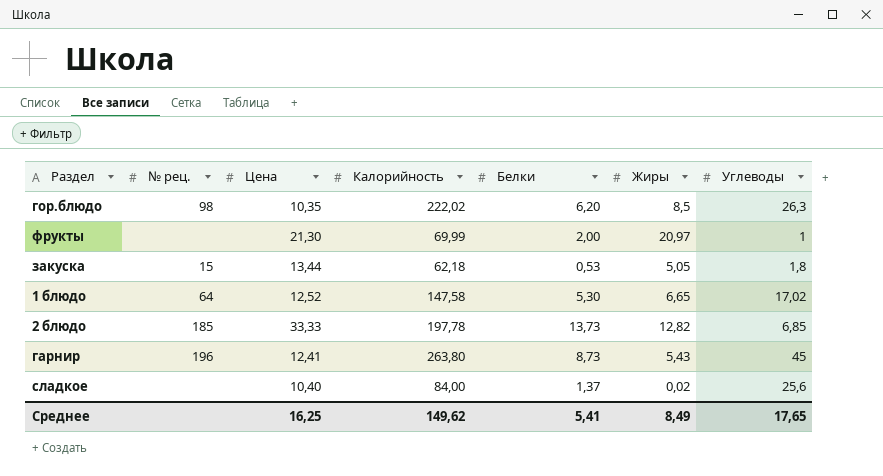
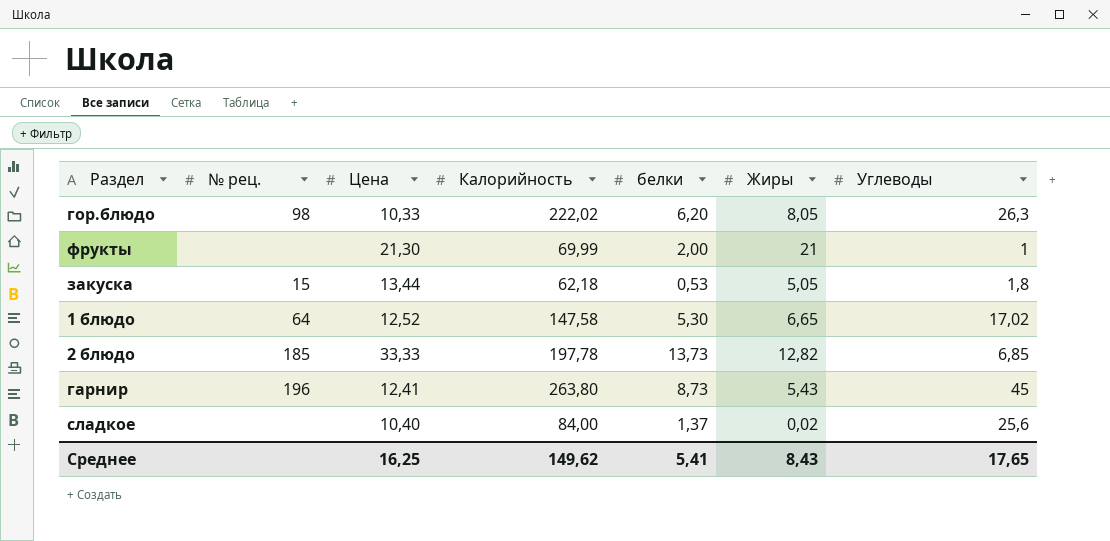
column name: Белки -> белки
гор.блюдо | Цена: 10,35 -> 10,33
гор.блюдо | Жиры: 8,5 -> 8,05
фрукты | Жиры: 20,97 -> 21
Среднее | Жиры: 8,49 -> 8,43

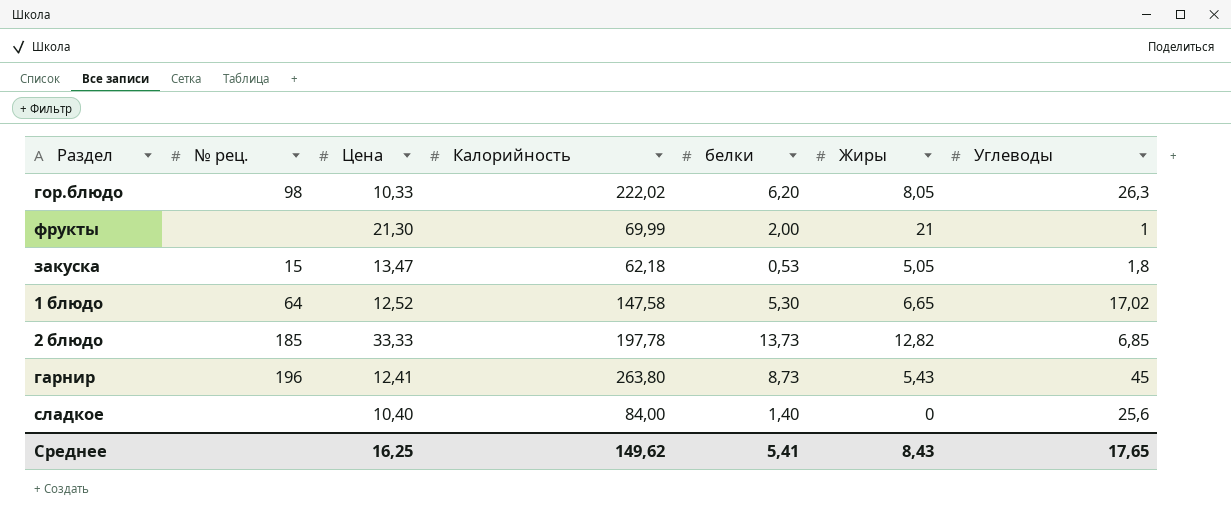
закуска | Цена: 13,44 -> 13,47
сладкое | белки: 1,37 -> 1,40
сладкое | Жиры: 0,02 -> 0

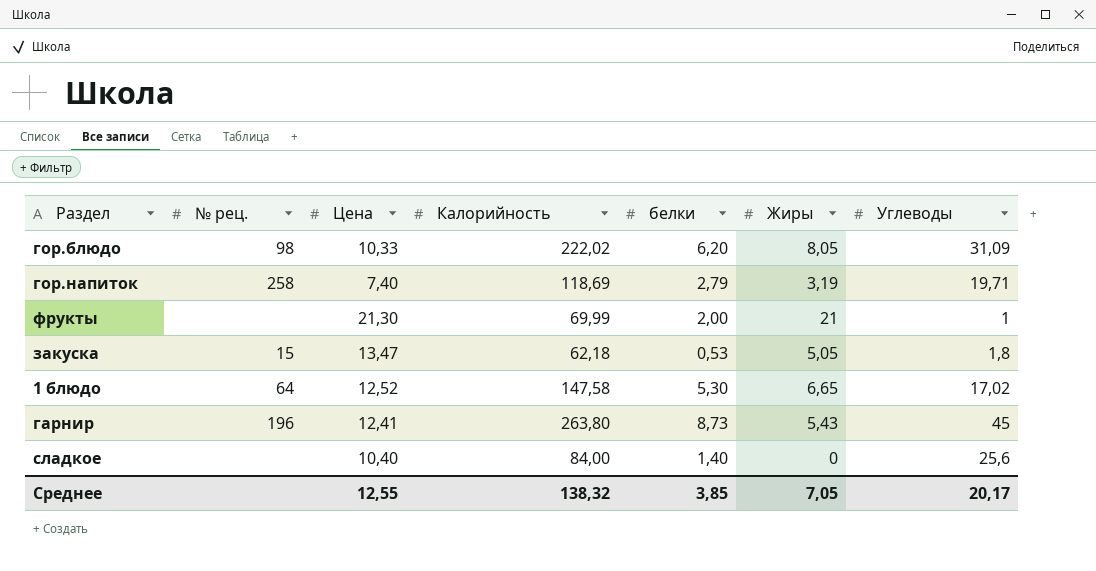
row 2 блюдо: 185 | 33,33 | 197,78 | 13,73 | 12,82 | 6,85 -> none
гор.блюдо | Углеводы: 26,3 -> 31,09
row гор.напиток: none -> 258 | 7,40 | 118,69 | 2,79 | 3,19 | 19,71
Среднее | Цена: 16,25 -> 12,55
Среднее | Калорийность: 149,62 -> 138,32
Среднее | белки: 5,41 -> 3,85
Среднее | Жиры: 8,43 -> 7,05
Среднее | Углеводы: 17,65 -> 20,17

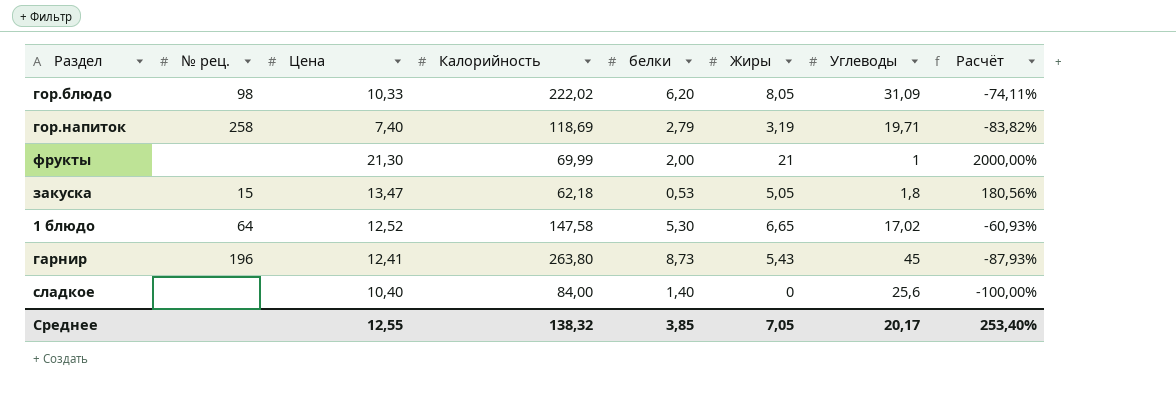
column Расчёт | formula: none -> ([Жиры] - [Углеводы]) / [Углеводы]

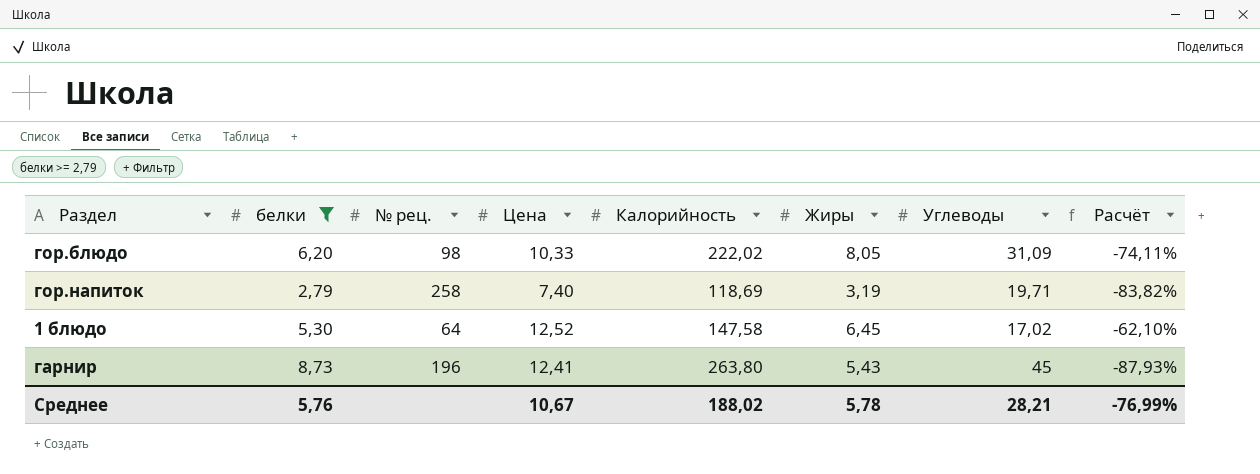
filter: none -> белки >= 2,79
column белки | position: 5 -> 2
1 блюдо | Жиры: 6,65 -> 6,45
1 блюдо | Расчёт: -60,93% -> -62,10%
Среднее | белки: 3,85 -> 5,76
Среднее | Цена: 12,55 -> 10,67
Среднее | Калорийность: 138,32 -> 188,02
Среднее | Жиры: 7,05 -> 5,78
Среднее | Углеводы: 20,17 -> 28,21
Среднее | Расчёт: 253,40% -> -76,99%

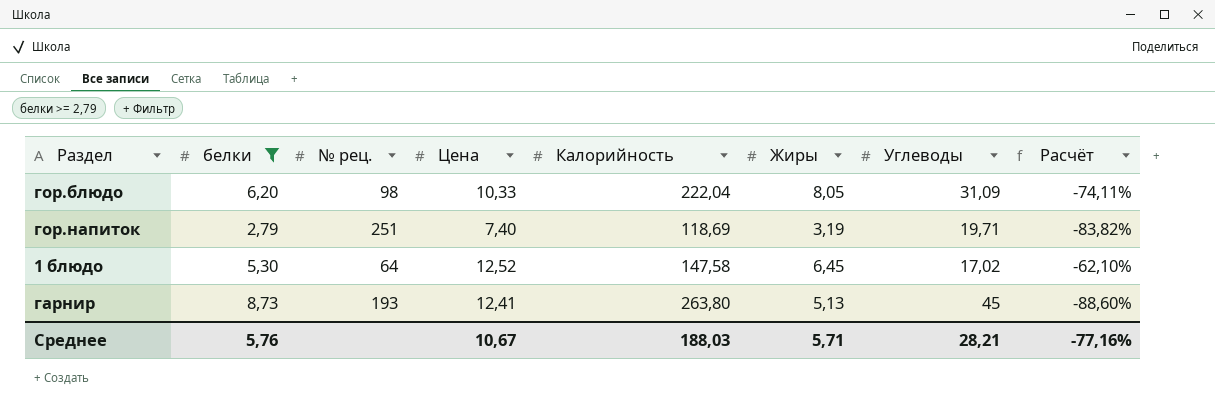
гор.блюдо | Калорийность: 222,02 -> 222,04
гор.напиток | № рец.: 258 -> 251
гарнир | № рец.: 196 -> 193
гарнир | Жиры: 5,43 -> 5,13
гарнир | Расчёт: -87,93% -> -88,60%
Среднее | Калорийность: 188,02 -> 188,03
Среднее | Жиры: 5,78 -> 5,71
Среднее | Расчёт: -76,99% -> -77,16%

